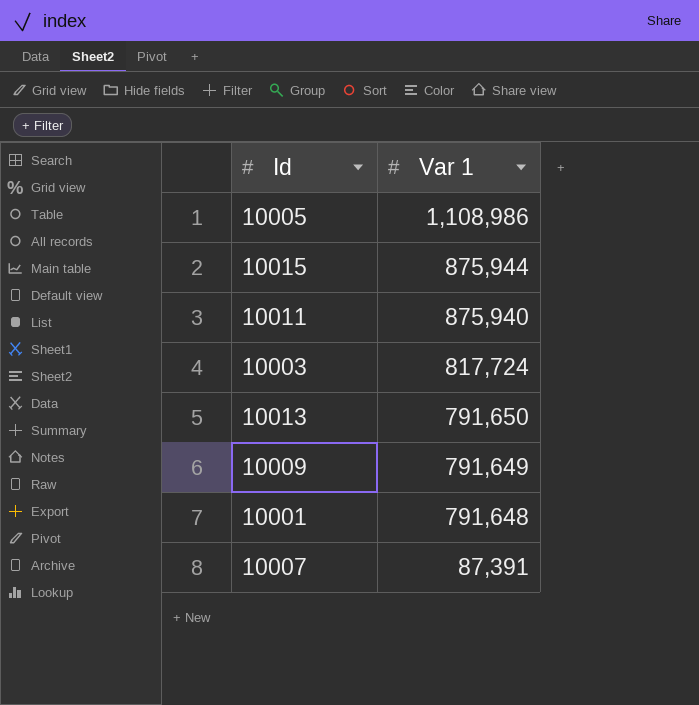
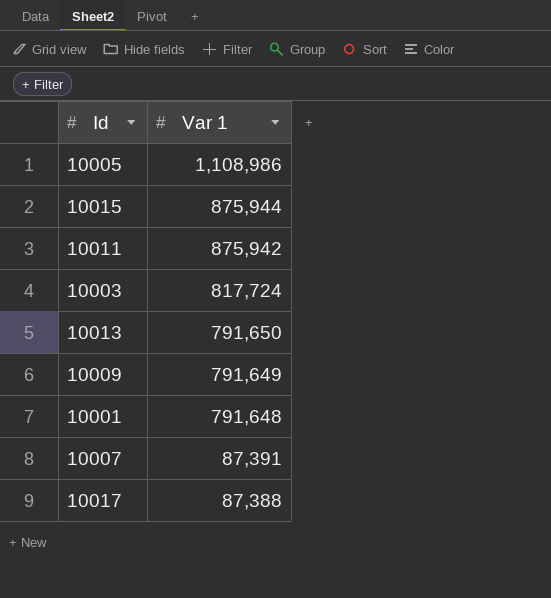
10011 | Var 1: 875,940 -> 875,942
row 10017: none -> 87,388

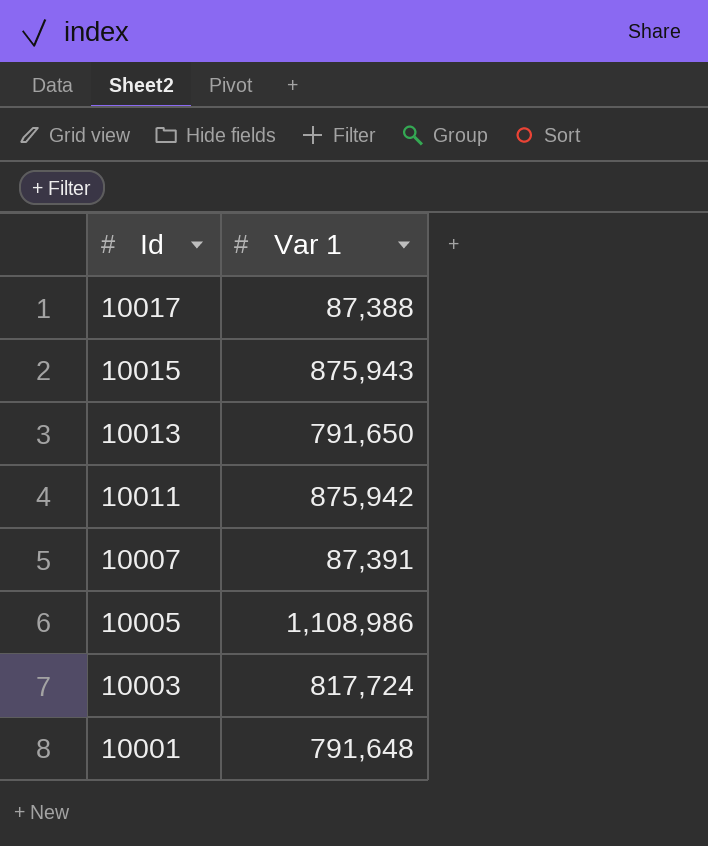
row order: Var 1 descending -> Id descending
row 10009: 791,649 -> none
10015 | Var 1: 875,944 -> 875,943

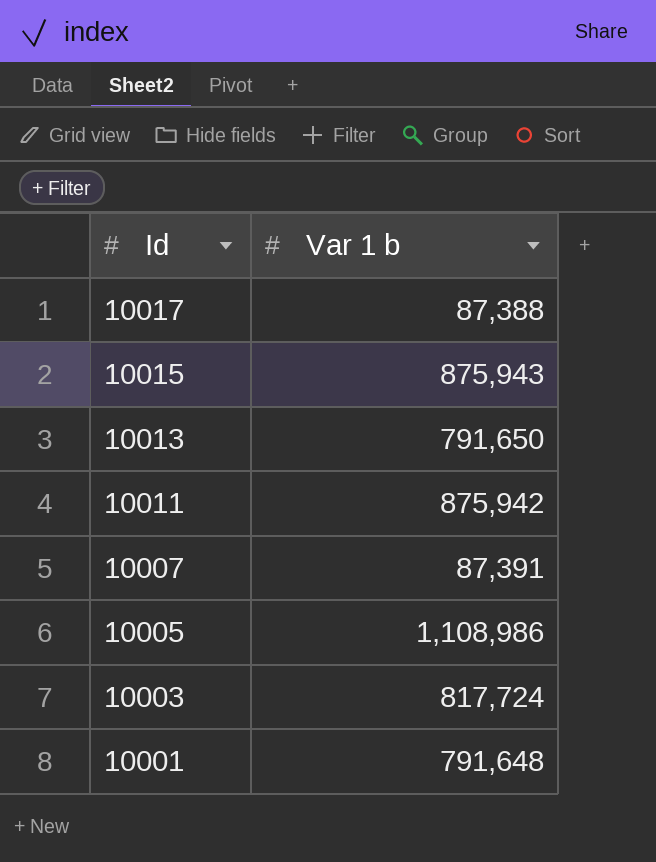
column name: Var 1 -> Var 1 b

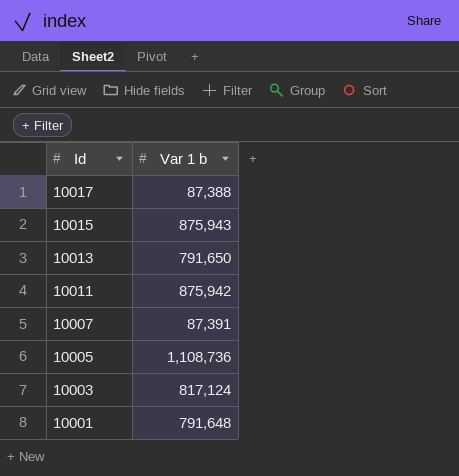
10005 | Var 1 b: 1,108,986 -> 1,108,736
10003 | Var 1 b: 817,724 -> 817,124

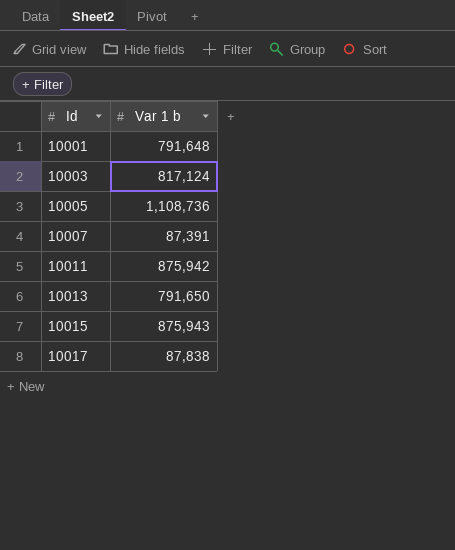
row order: Id descending -> Id ascending
10017 | Var 1 b: 87,388 -> 87,838

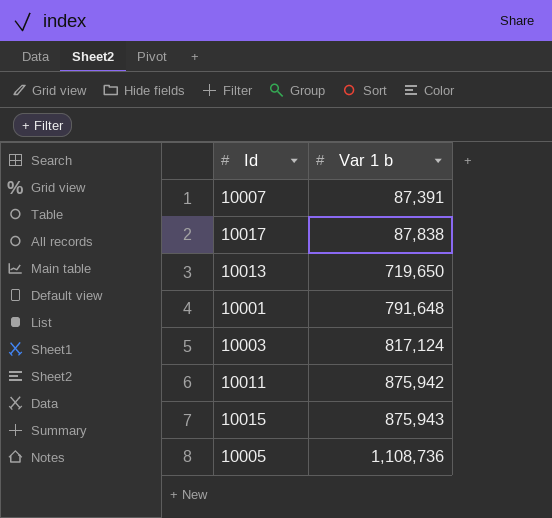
row order: Id ascending -> Var 1 b ascending
10013 | Var 1 b: 791,650 -> 719,650

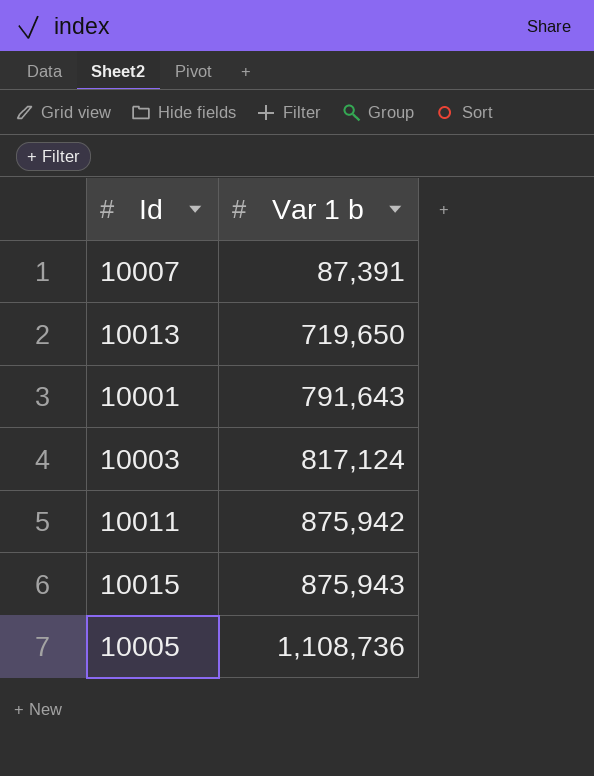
row 10017: 87,838 -> none
10001 | Var 1 b: 791,648 -> 791,643

